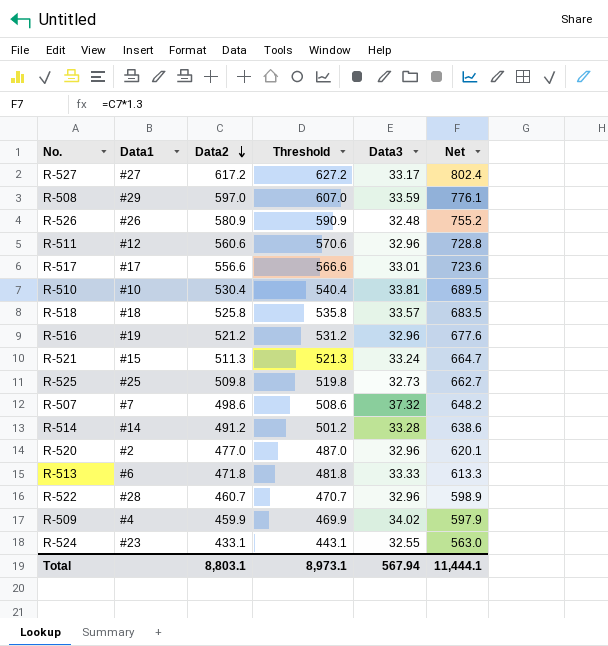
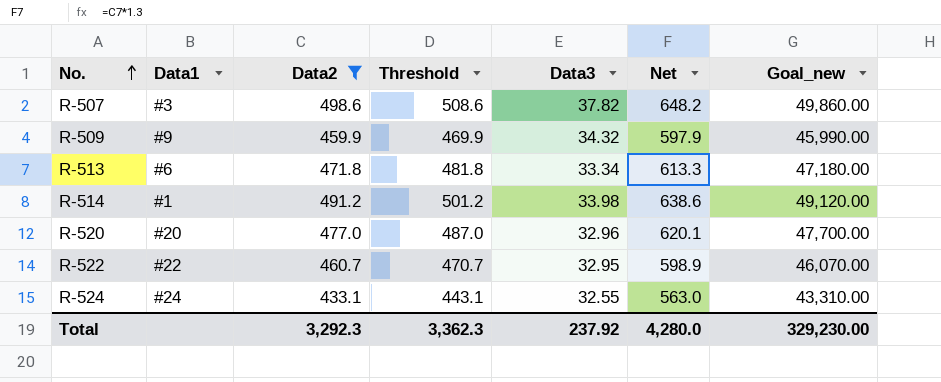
filter: none -> Data2 <= 498.6
row order: Data2 descending -> No. ascending
column Goal_new | formula: none -> [Data2] * 100
R-507 | Data1: #7 -> #3
R-507 | Data3: 37.32 -> 37.82
R-509 | Data1: #4 -> #9
R-509 | Data3: 34.02 -> 34.32
R-513 | Data3: 33.33 -> 33.34
R-514 | Data1: #14 -> #1
R-514 | Data3: 33.28 -> 33.98
R-520 | Data1: #2 -> #20
R-522 | Data1: #28 -> #22
R-522 | Data3: 32.96 -> 32.95
R-524 | Data1: #23 -> #24
Total | Data2: 8,803.1 -> 3,292.3
Total | Threshold: 8,973.1 -> 3,362.3
Total | Data3: 567.94 -> 237.92
Total | Net: 11,444.1 -> 4,280.0

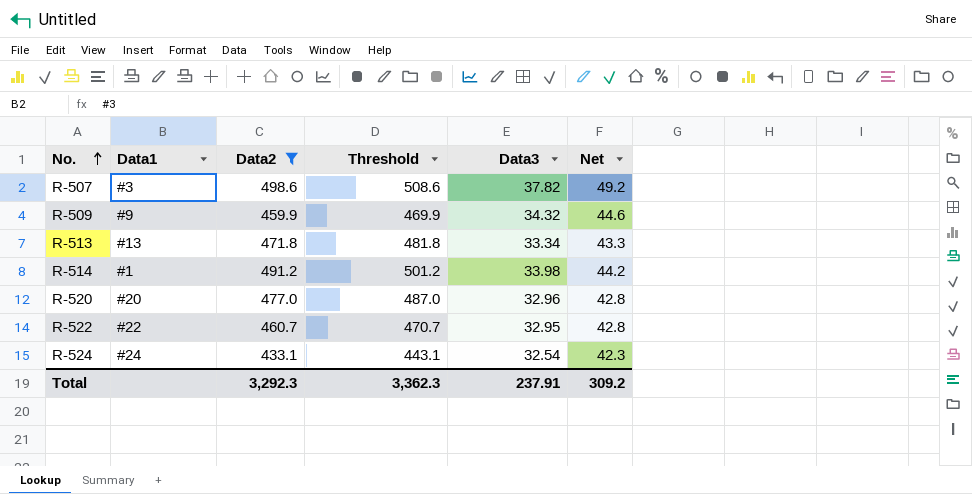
column Goal_new | formula: [Data2] * 100 -> none
column Net | formula: [Data2] * 1.3 -> [Data3] * 1.3
R-513 | Data1: #6 -> #13
R-524 | Data3: 32.55 -> 32.54
Total | Data3: 237.92 -> 237.91
Total | Net: 4,280.0 -> 309.2

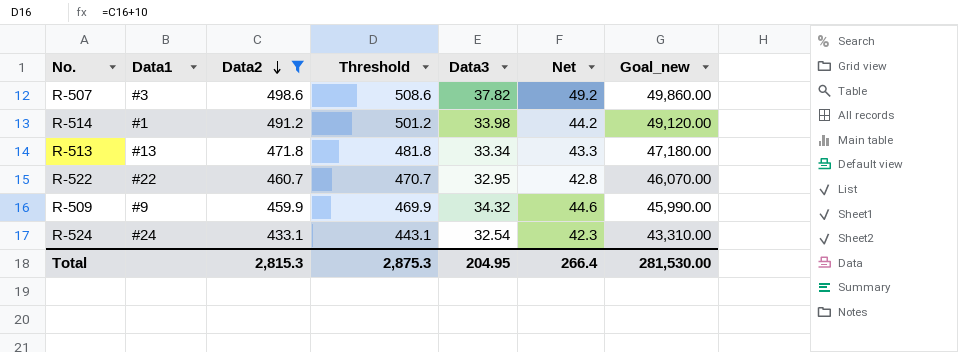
row order: No. ascending -> Data2 descending
column Goal_new | formula: none -> [Data2] * 100
row R-520: #20 | 477.0 | 487.0 | 32.96 | 42.8 -> none
Total | Data2: 3,292.3 -> 2,815.3
Total | Threshold: 3,362.3 -> 2,875.3
Total | Data3: 237.91 -> 204.95
Total | Net: 309.2 -> 266.4

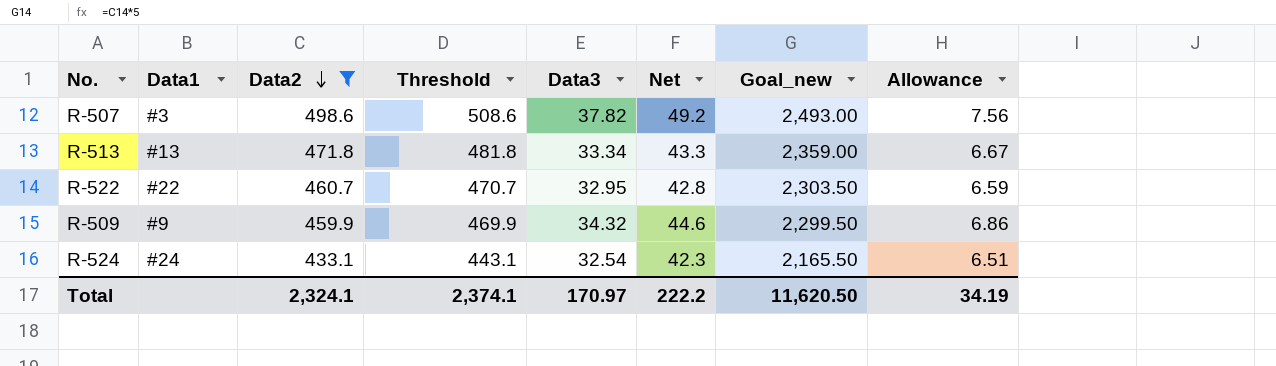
column Goal_new | formula: [Data2] * 100 -> [Data2] * 5
column Allowance | formula: none -> [Data3] * 0.2
row R-514: #1 | 491.2 | 501.2 | 33.98 | 44.2 | 49,120.00 -> none
Total | Data2: 2,815.3 -> 2,324.1
Total | Threshold: 2,875.3 -> 2,374.1
Total | Data3: 204.95 -> 170.97
Total | Net: 266.4 -> 222.2
Total | Goal_new: 281,530.00 -> 11,620.50

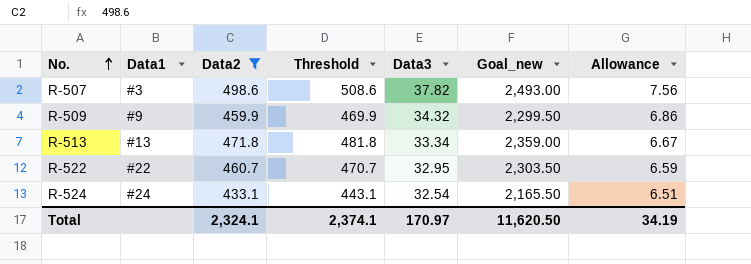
row order: Data2 descending -> No. ascending
column Net | formula: [Data3] * 1.3 -> none

